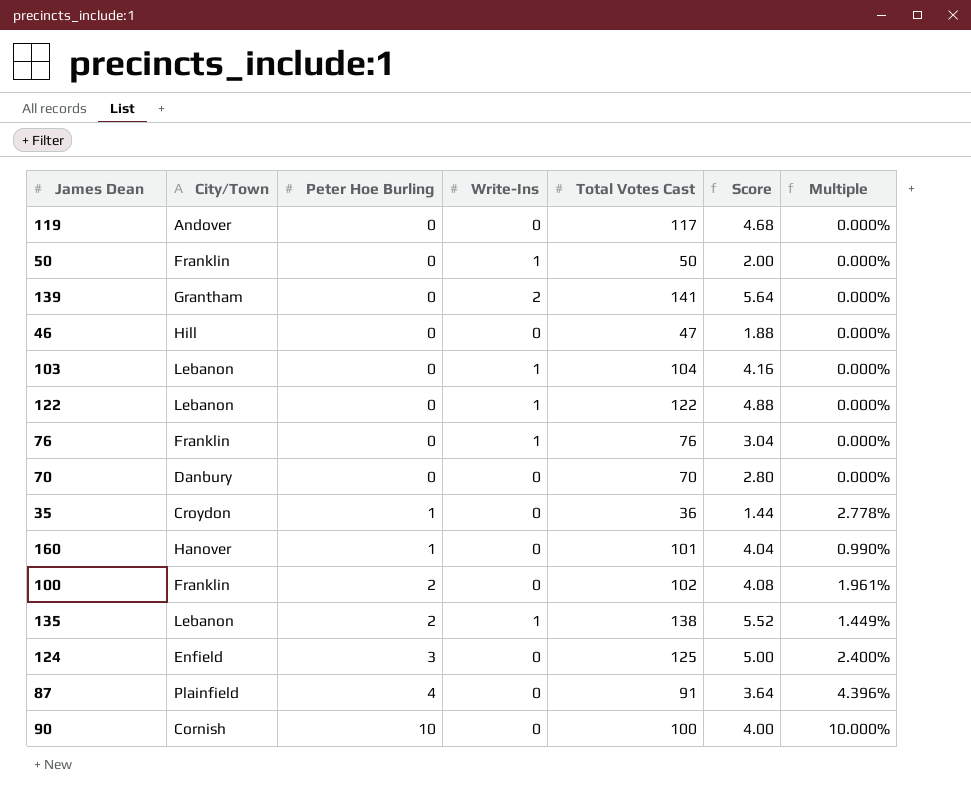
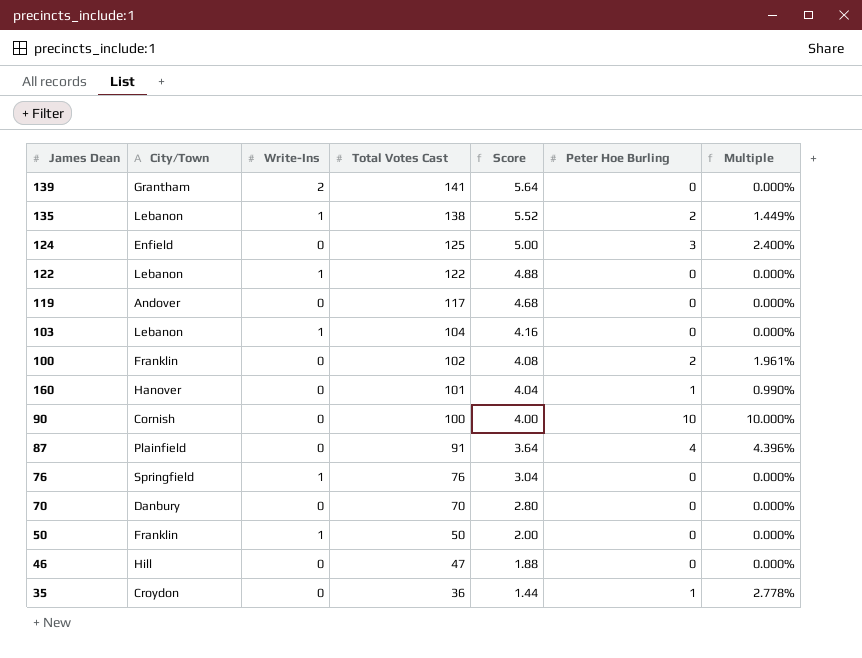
row order: Peter Hoe Burling ascending -> Total Votes Cast descending
column Peter Hoe Burling | position: 3 -> 6
76 | City/Town: Franklin -> Springfield

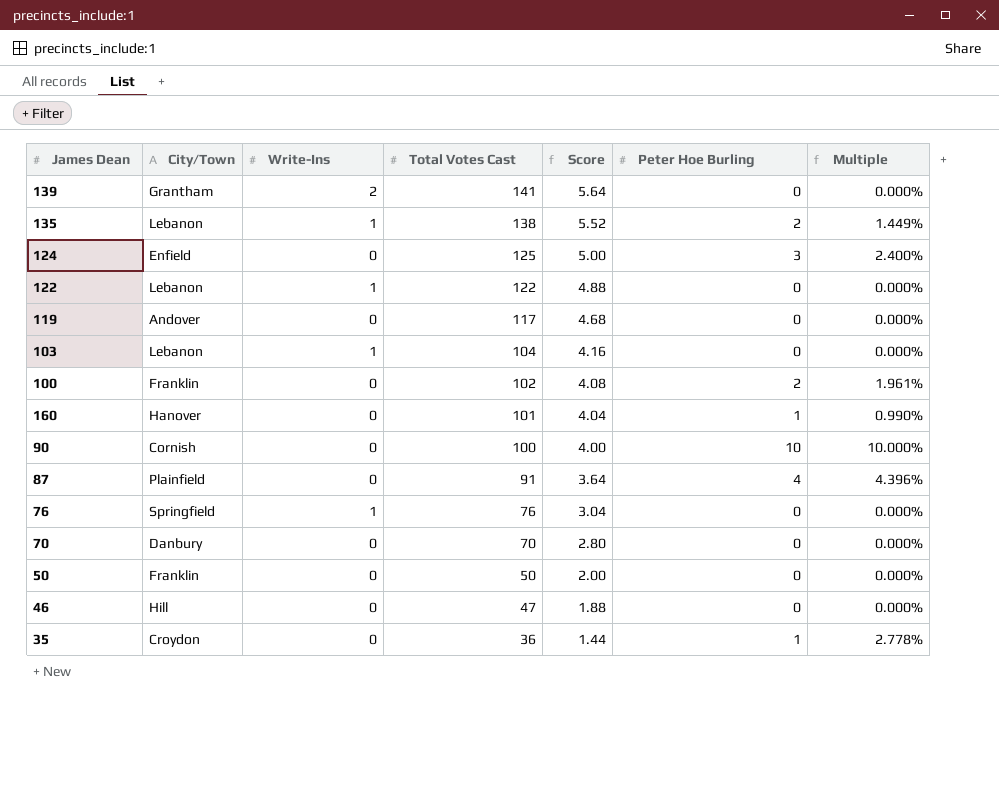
50 | Write-Ins: 1 -> 0

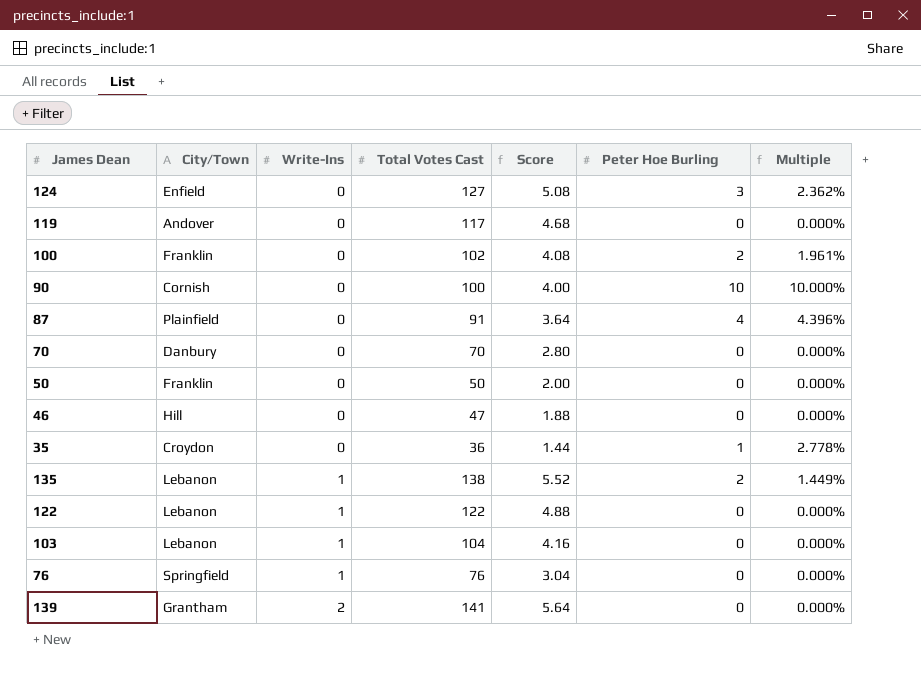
row order: Total Votes Cast descending -> Write-Ins ascending
row 160: Hanover | 0 | 101 | 4.04 | 1 | 0.990% -> none
124 | Total Votes Cast: 125 -> 127
124 | Score: 5.00 -> 5.08
124 | Multiple: 2.400% -> 2.362%

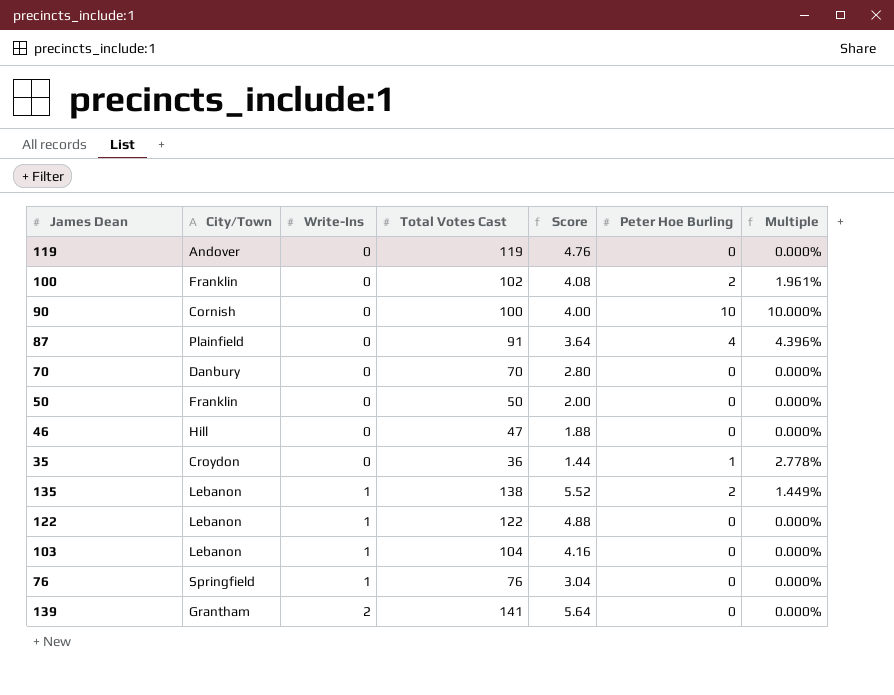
row 124: Enfield | 0 | 127 | 5.08 | 3 | 2.362% -> none
119 | Total Votes Cast: 117 -> 119
119 | Score: 4.68 -> 4.76

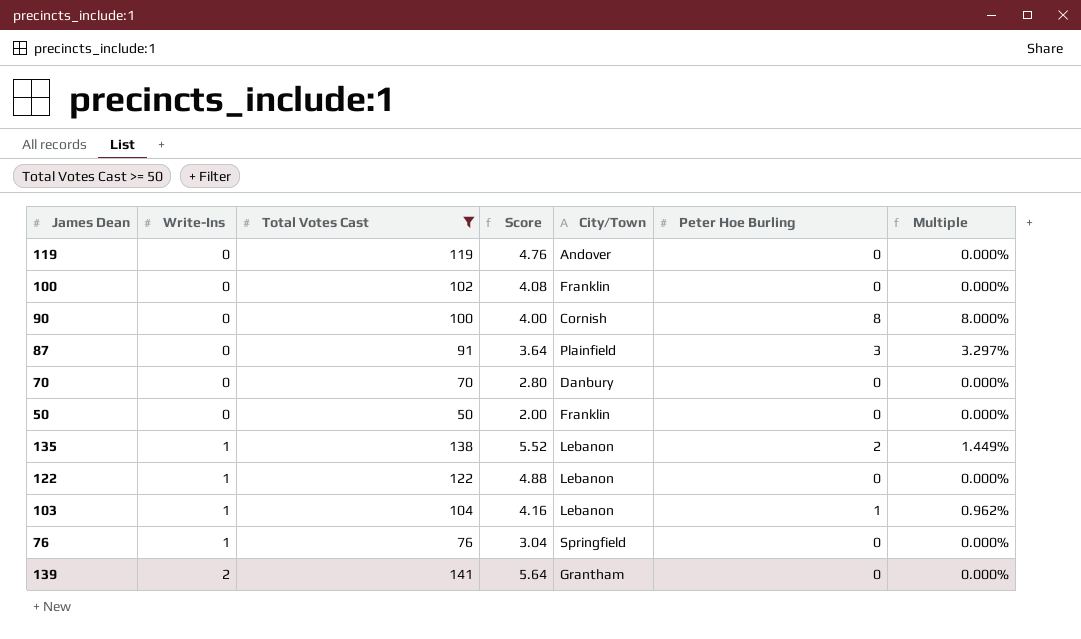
filter: none -> Total Votes Cast >= 50
column City/Town | position: 2 -> 5
100 | Peter Hoe Burling: 2 -> 0
100 | Multiple: 1.961% -> 0.000%
90 | Peter Hoe Burling: 10 -> 8
90 | Multiple: 10.000% -> 8.000%
87 | Peter Hoe Burling: 4 -> 3
87 | Multiple: 4.396% -> 3.297%
103 | Peter Hoe Burling: 0 -> 1
103 | Multiple: 0.000% -> 0.962%

